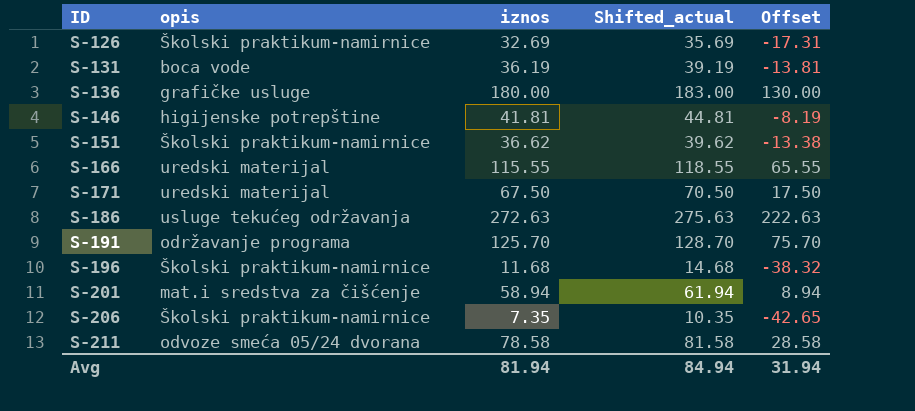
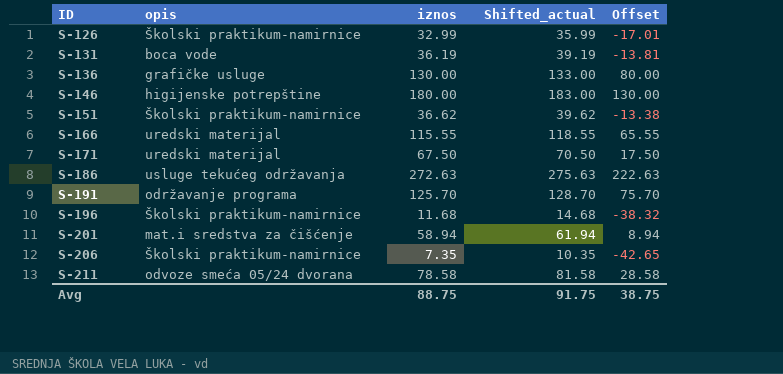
S-126 | iznos: 32.69 -> 32.99
S-126 | Shifted_actual: 35.69 -> 35.99
S-126 | Offset: -17.31 -> -17.01
S-136 | iznos: 180.00 -> 130.00
S-136 | Shifted_actual: 183.00 -> 133.00
S-136 | Offset: 130.00 -> 80.00
S-146 | iznos: 41.81 -> 180.00
S-146 | Shifted_actual: 44.81 -> 183.00
S-146 | Offset: -8.19 -> 130.00
Avg | iznos: 81.94 -> 88.75
Avg | Shifted_actual: 84.94 -> 91.75
Avg | Offset: 31.94 -> 38.75

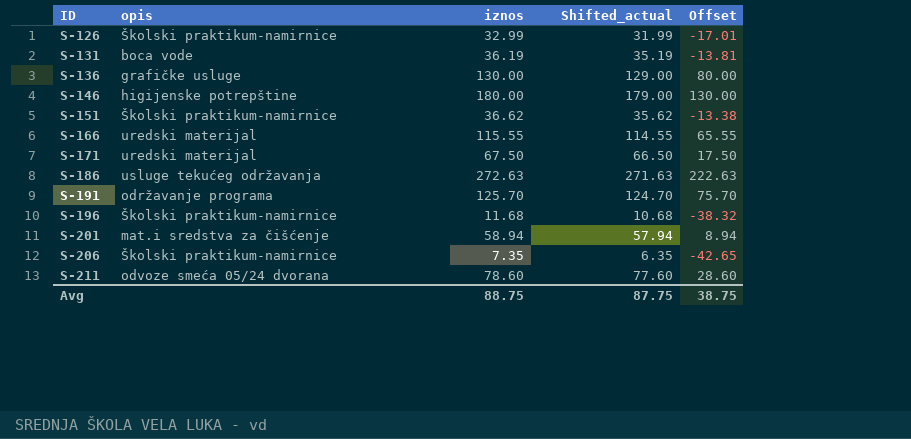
column Shifted_actual | formula: [iznos] + 3 -> [iznos] - 1
S-211 | iznos: 78.58 -> 78.60
S-211 | Offset: 28.58 -> 28.60
Avg | Shifted_actual: 91.75 -> 87.75

